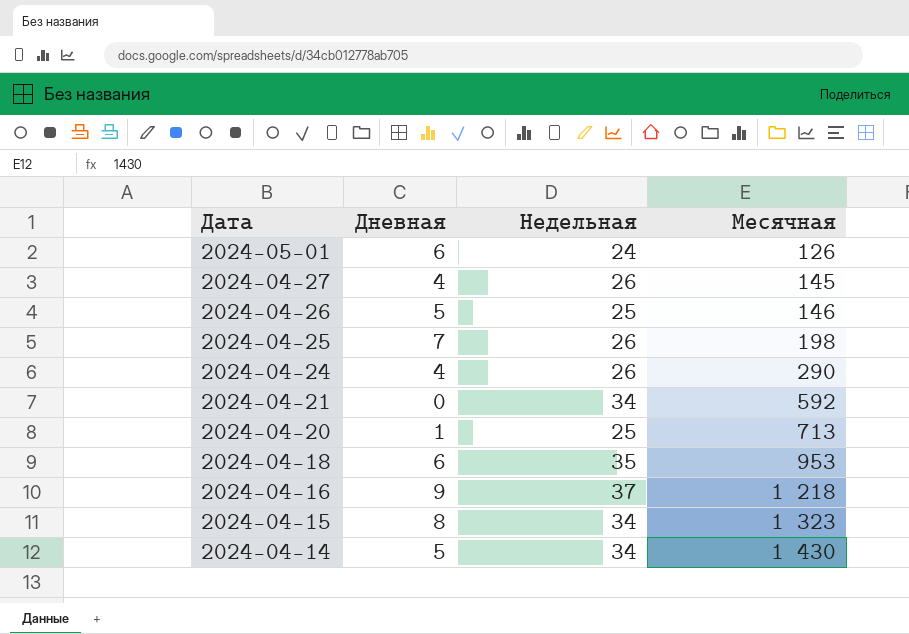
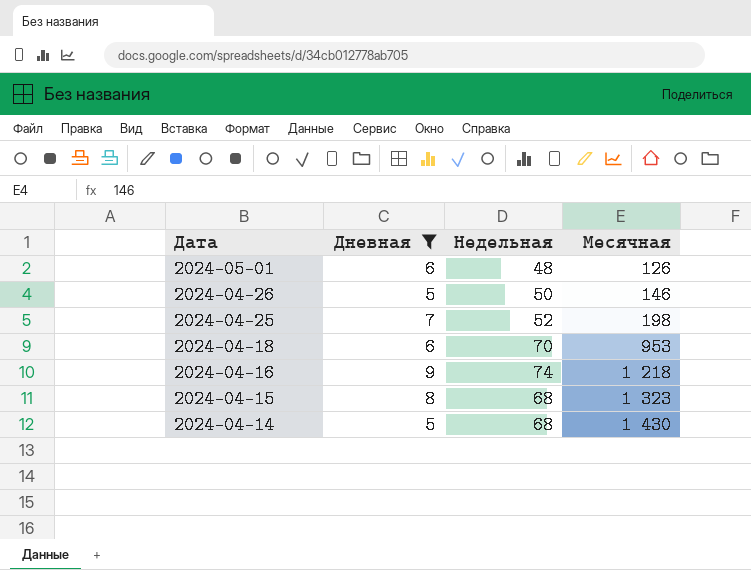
filter: none -> Дневная >= 5
2024-05-01 | Недельная: 24 -> 48
2024-04-26 | Недельная: 25 -> 50
2024-04-25 | Недельная: 26 -> 52
2024-04-18 | Недельная: 35 -> 70
2024-04-16 | Недельная: 37 -> 74
2024-04-15 | Недельная: 34 -> 68
2024-04-14 | Недельная: 34 -> 68

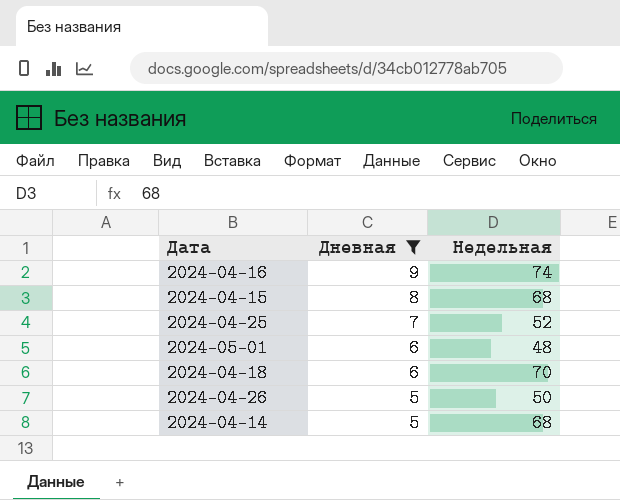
row order: Дата descending -> Дневная descending
column Месячная | position: 4 -> none

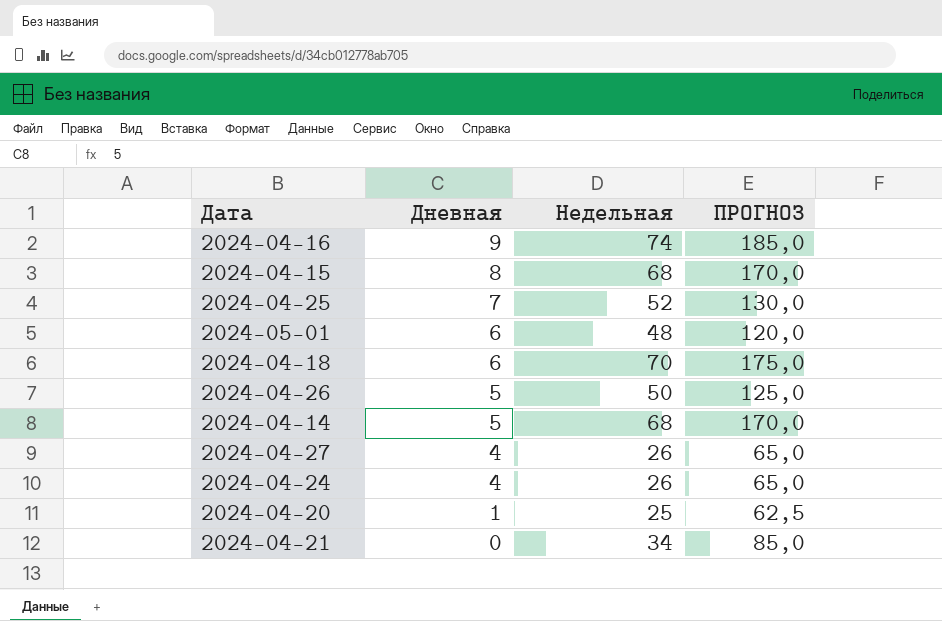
filter: Дневная >= 5 -> none
column ПРОГНОЗ | formula: none -> [Недельная] * 2,5

